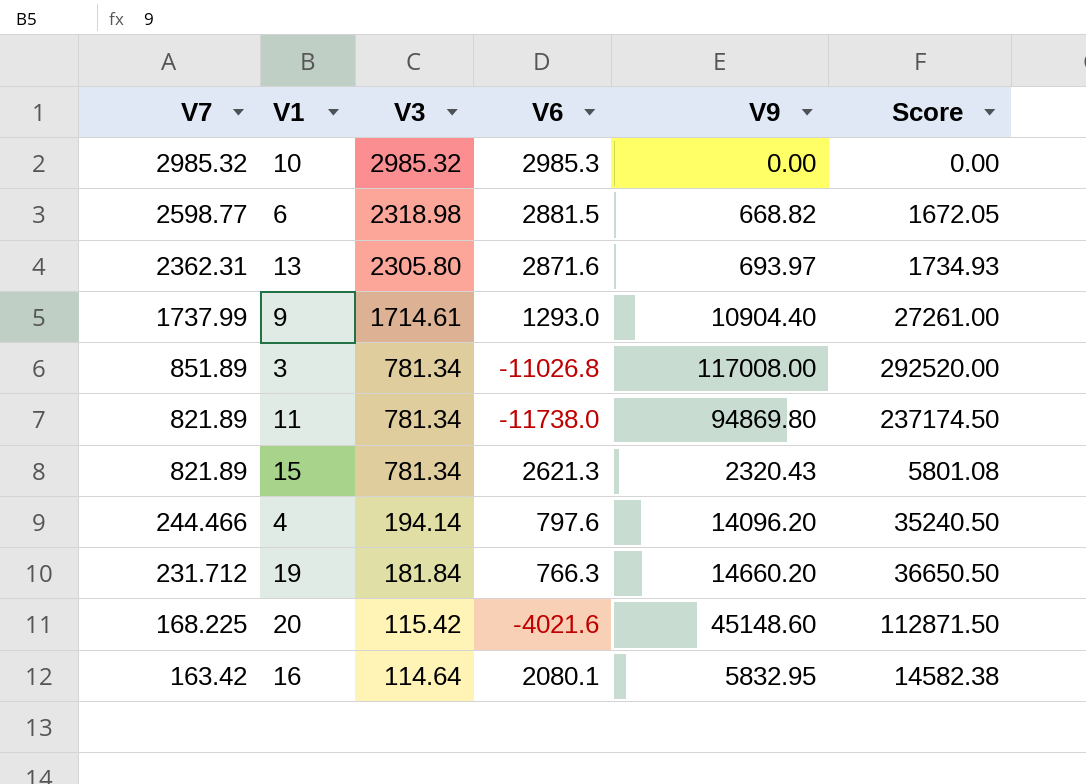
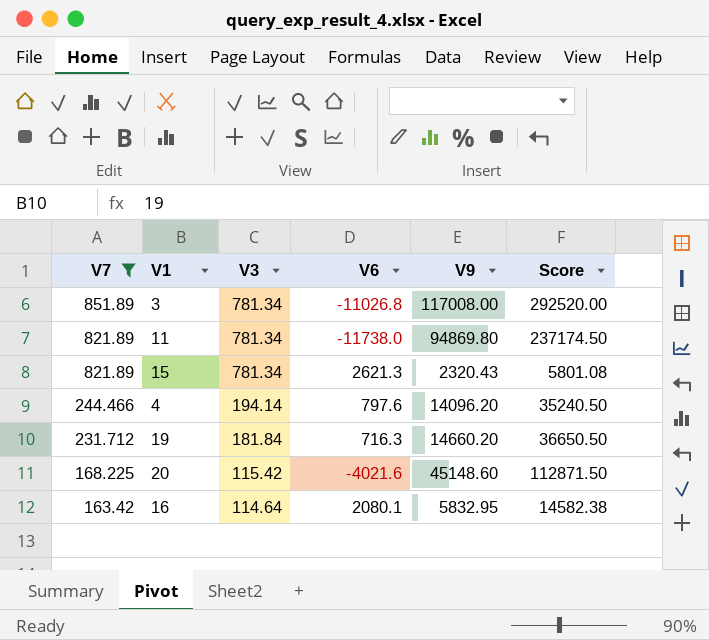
filter: none -> V7 <= 851.89
19 | V6: 766.3 -> 716.3

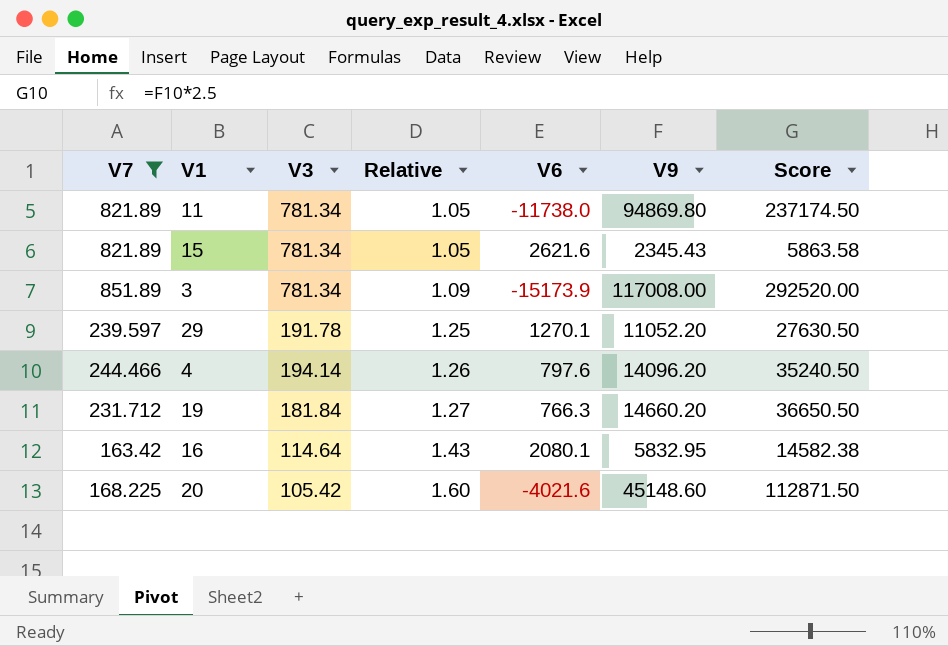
row order: V7 descending -> Relative ascending
column Relative | formula: none -> [V7] / [V3]
15 | V6: 2621.3 -> 2621.6
15 | V9: 2320.43 -> 2345.43
15 | Score: 5801.08 -> 5863.58
3 | V6: -11026.8 -> -15173.9
row 29: none -> 239.597 | 191.78 | 1.25 | 1270.1 | 11052.20 | 27630.50
19 | V6: 716.3 -> 766.3
20 | V3: 115.42 -> 105.42

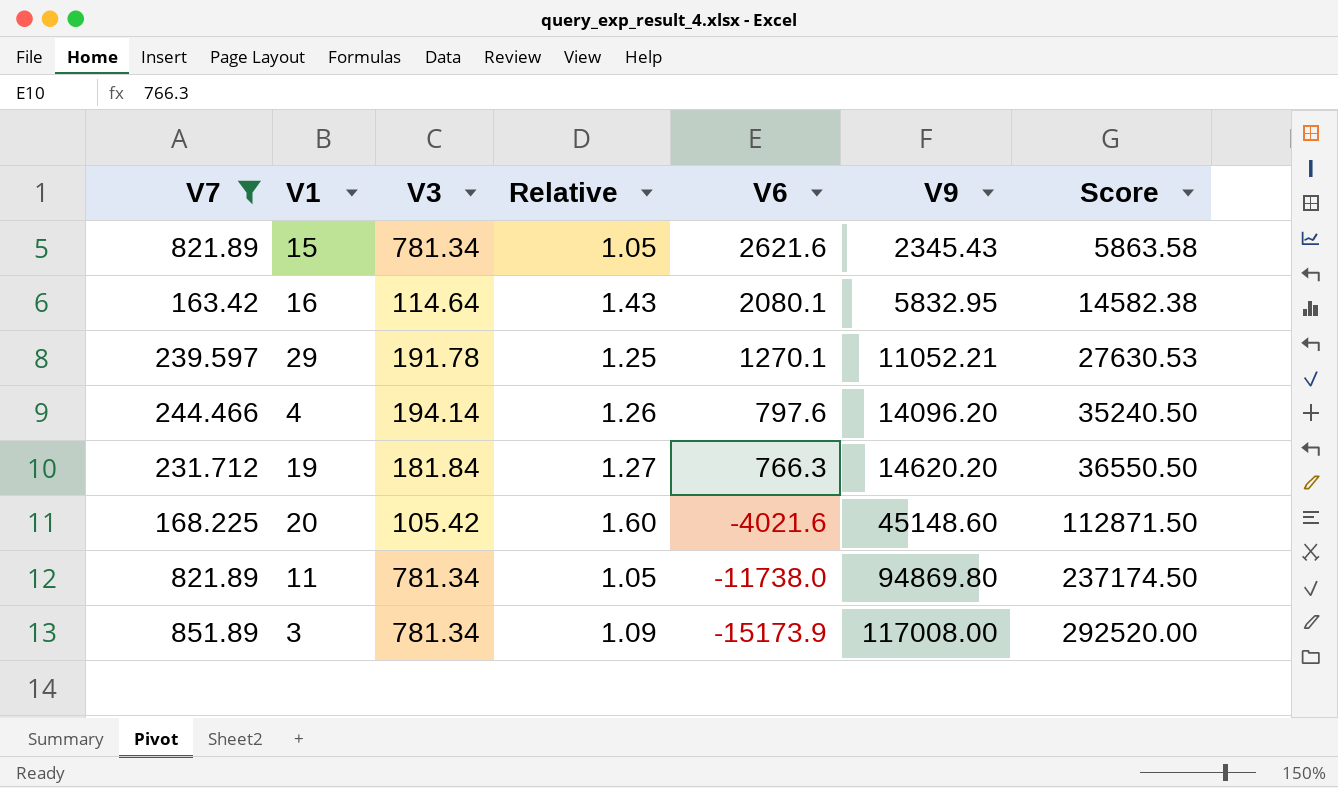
row order: Relative ascending -> V6 descending
29 | V9: 11052.20 -> 11052.21
29 | Score: 27630.50 -> 27630.53
19 | V9: 14660.20 -> 14620.20
19 | Score: 36650.50 -> 36550.50

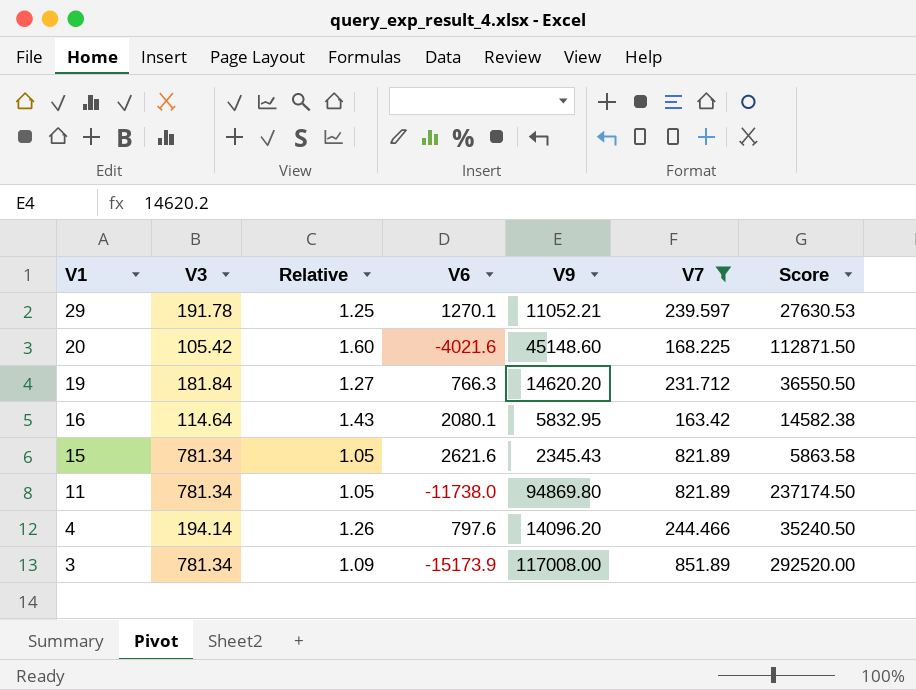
row order: V6 descending -> V1 descending
column V7 | position: 1 -> 6

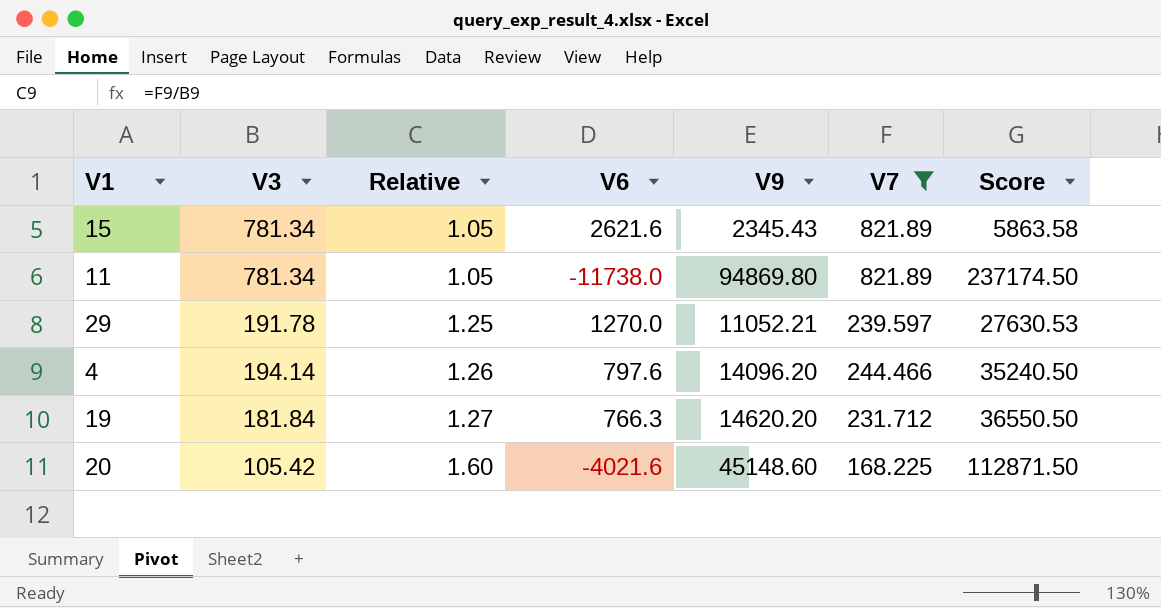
row order: V1 descending -> Relative ascending
row 16: 114.64 | 1.43 | 2080.1 | 5832.95 | 163.42 | 14582.38 -> none
row 3: 781.34 | 1.09 | -15173.9 | 117008.00 | 851.89 | 292520.00 -> none
29 | V6: 1270.1 -> 1270.0

